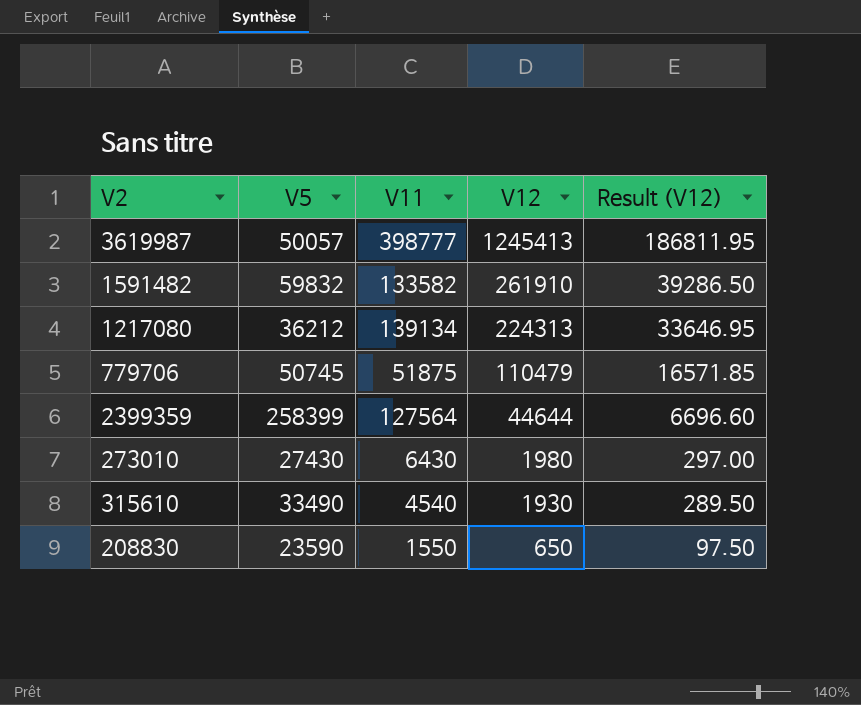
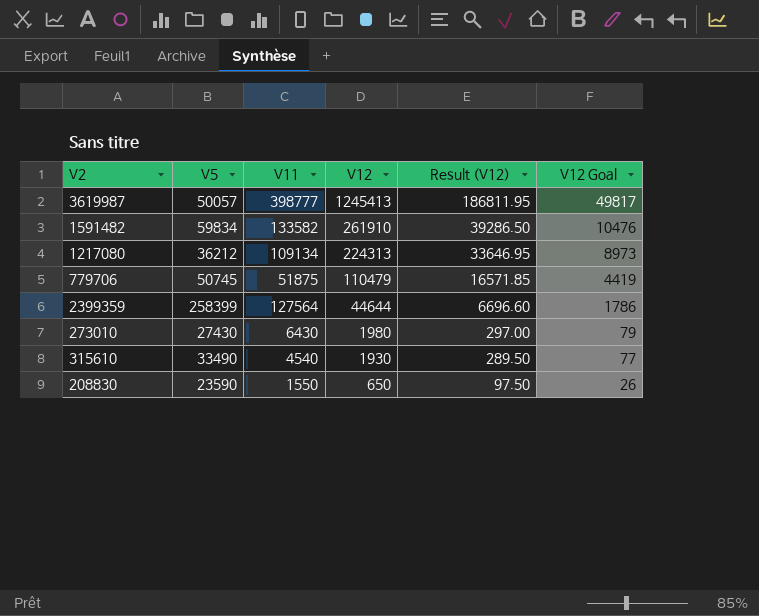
column V12 Goal | formula: none -> [V12] * 0.04
1591482 | V5: 59832 -> 59834
1217080 | V11: 139134 -> 109134

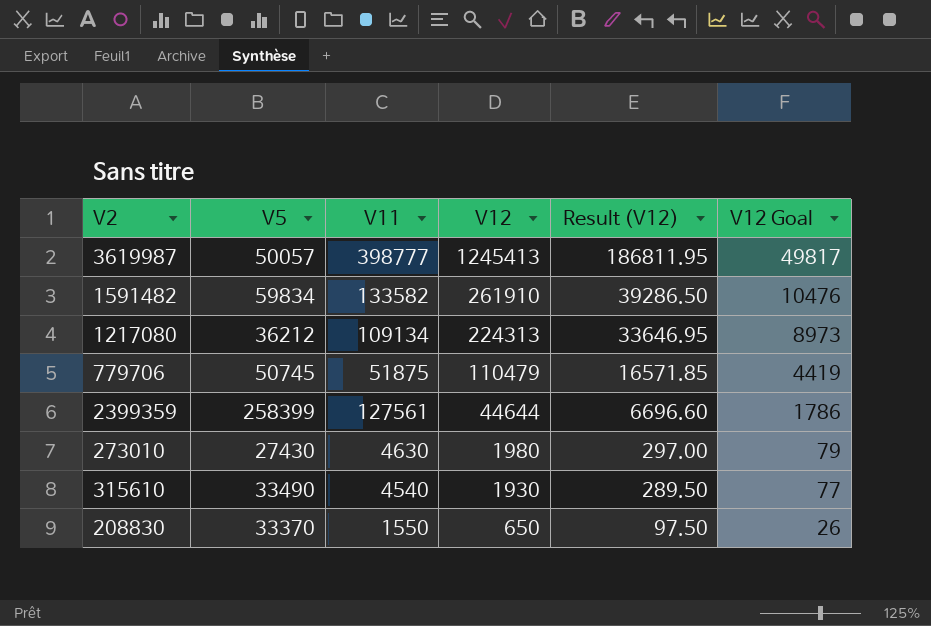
2399359 | V11: 127564 -> 127561
273010 | V11: 6430 -> 4630
208830 | V5: 23590 -> 33370

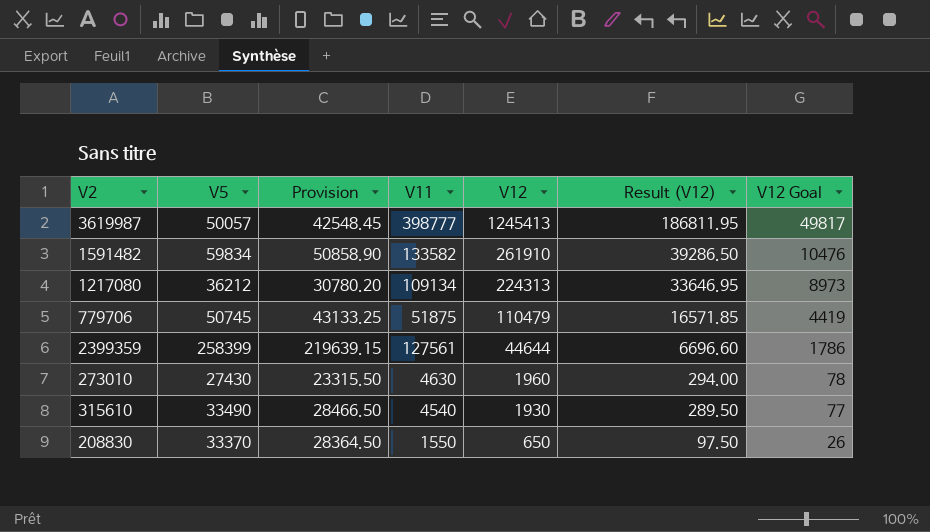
column Provision | formula: none -> [V5] * 0.85
273010 | V12: 1980 -> 1960
273010 | Result (V12): 297.00 -> 294.00
273010 | V12 Goal: 79 -> 78

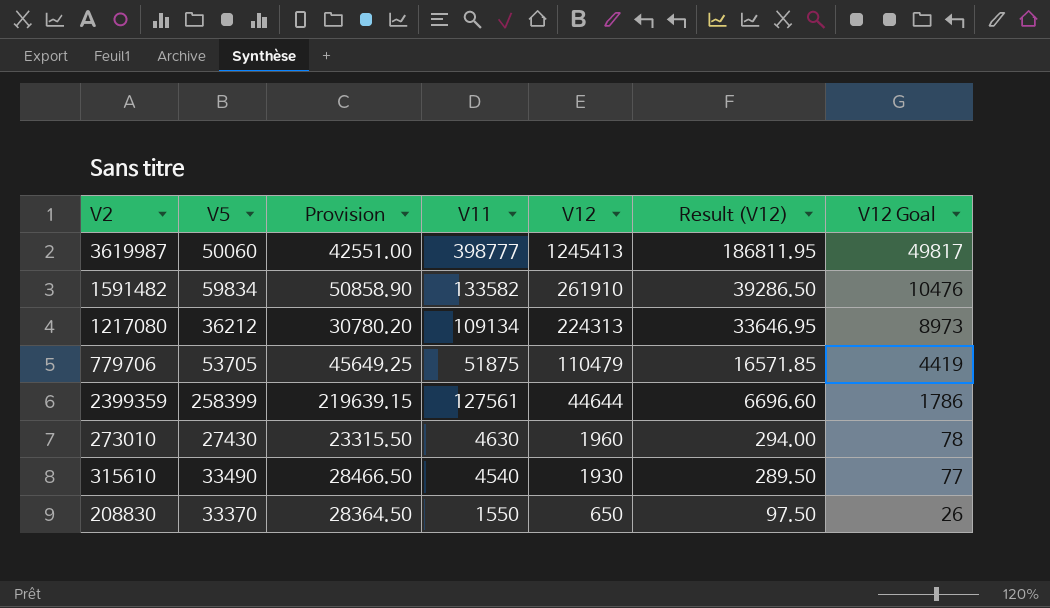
3619987 | V5: 50057 -> 50060
3619987 | Provision: 42548.45 -> 42551.00
779706 | V5: 50745 -> 53705
779706 | Provision: 43133.25 -> 45649.25

